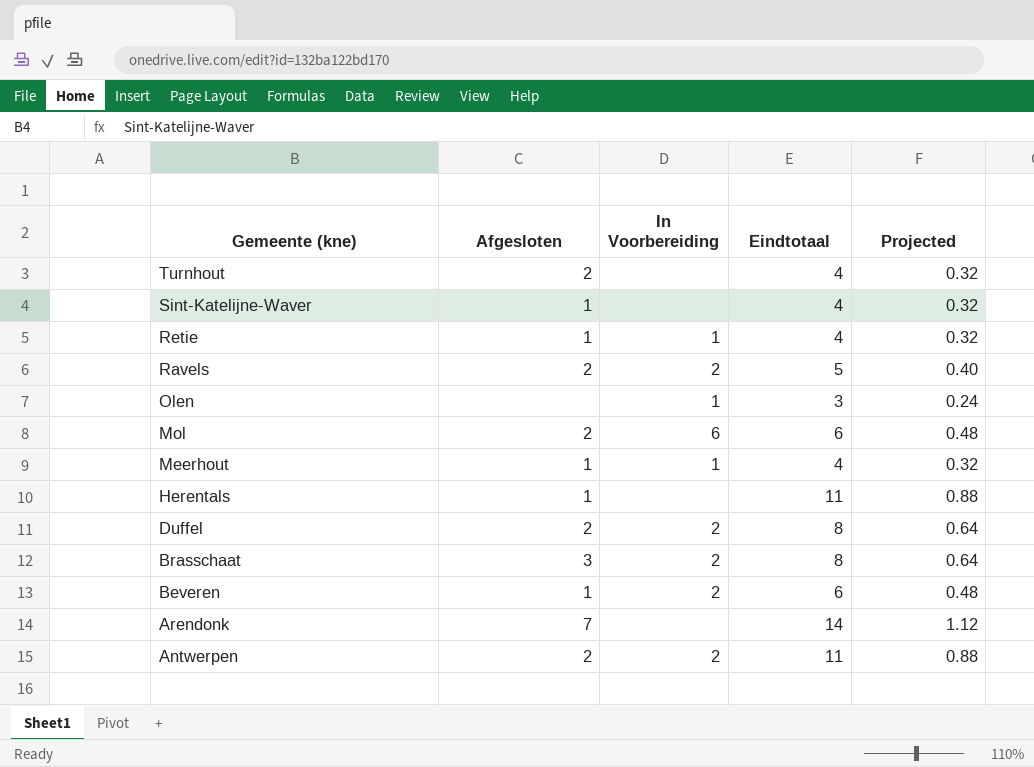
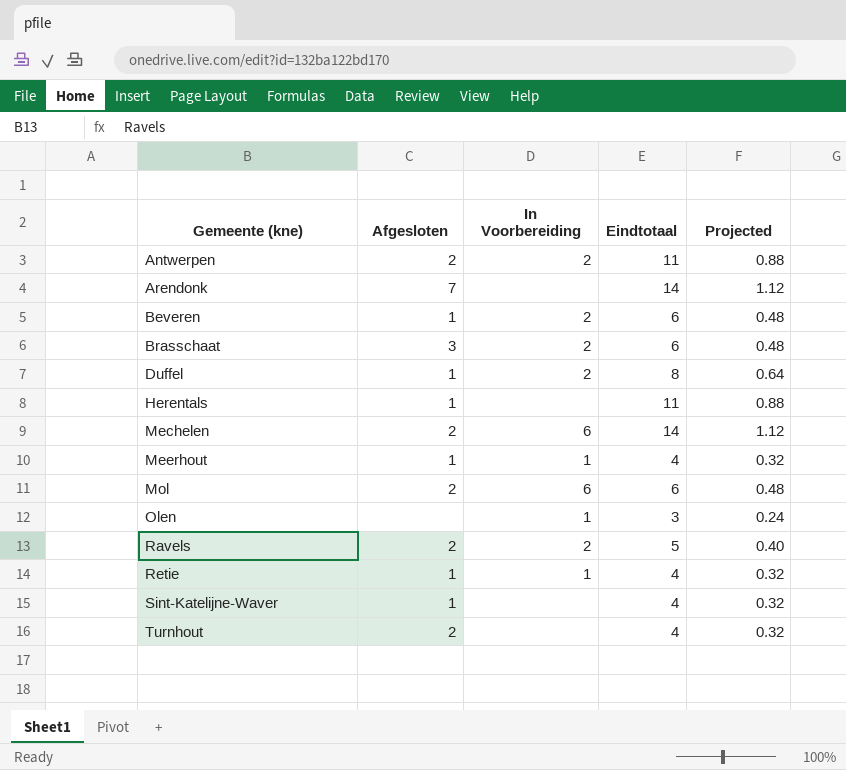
row order: Gemeente (kne) descending -> Gemeente (kne) ascending
Brasschaat | Eindtotaal: 8 -> 6
Brasschaat | Projected: 0.64 -> 0.48
Duffel | Afgesloten: 2 -> 1
row Mechelen: none -> 2 | 6 | 14 | 1.12

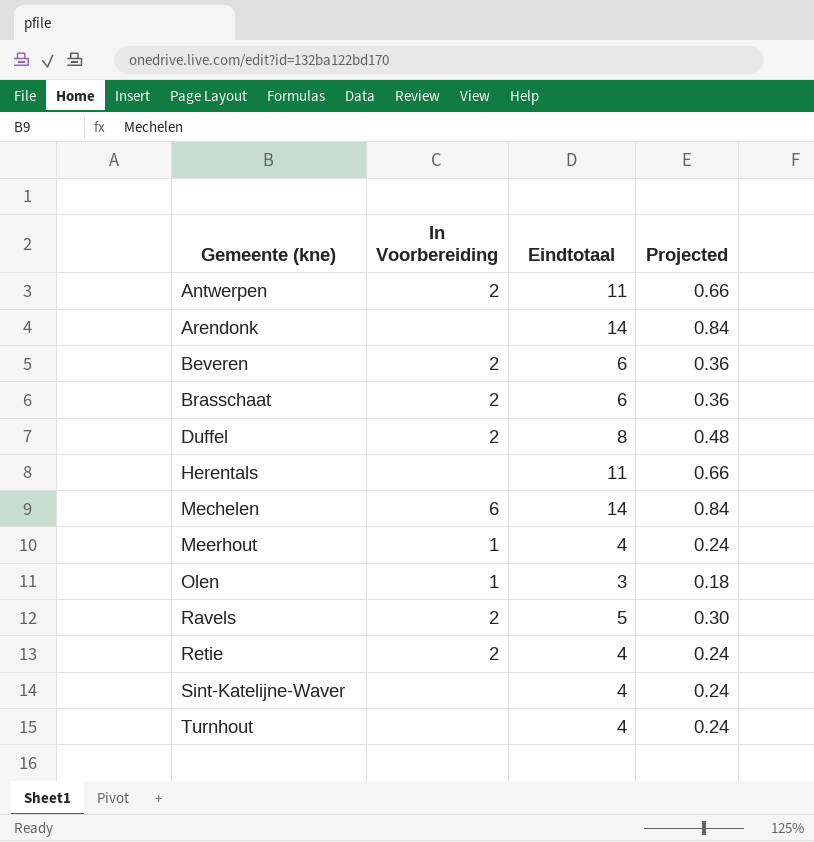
column Afgesloten | position: 2 -> none
column Projected | formula: [Eindtotaal] * 0.08 -> [Eindtotaal] * 0.06
row Mol: 2 | 6 | 6 | 0.48 -> none
Retie | In Voorbereiding: 1 -> 2

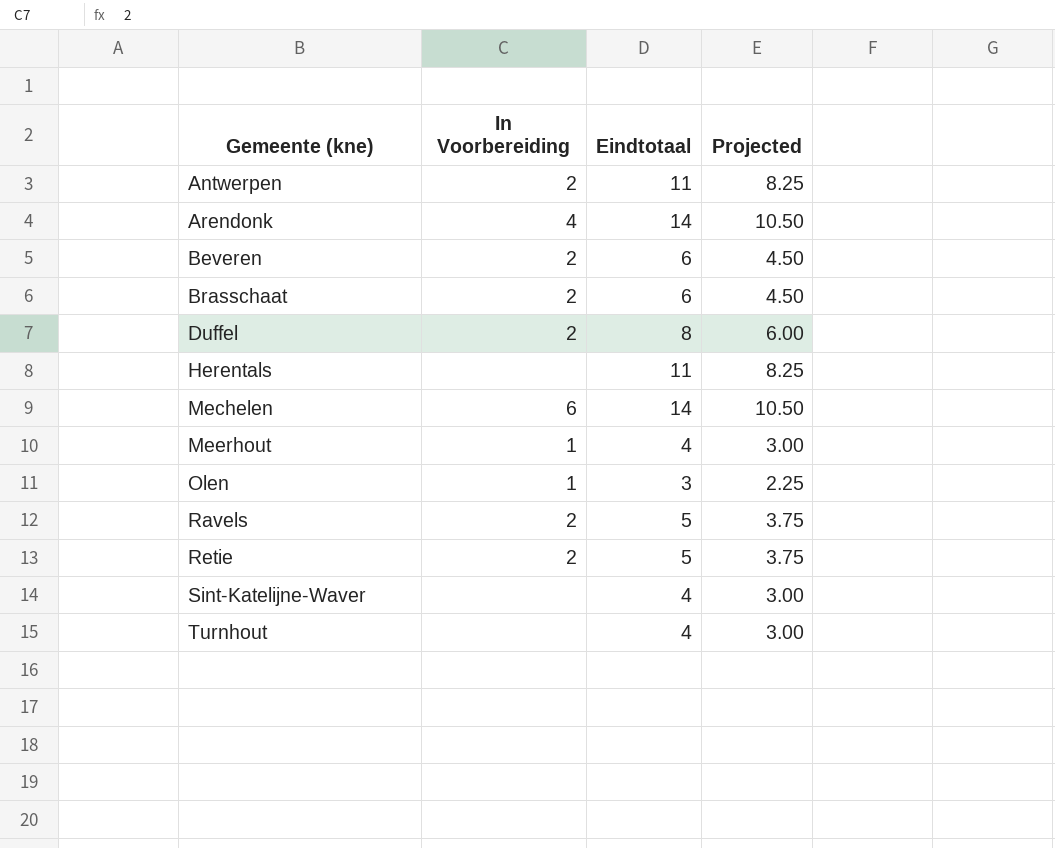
column Projected | formula: [Eindtotaal] * 0.06 -> [Eindtotaal] * 0.75
Arendonk | In Voorbereiding: none -> 4
Retie | Eindtotaal: 4 -> 5

